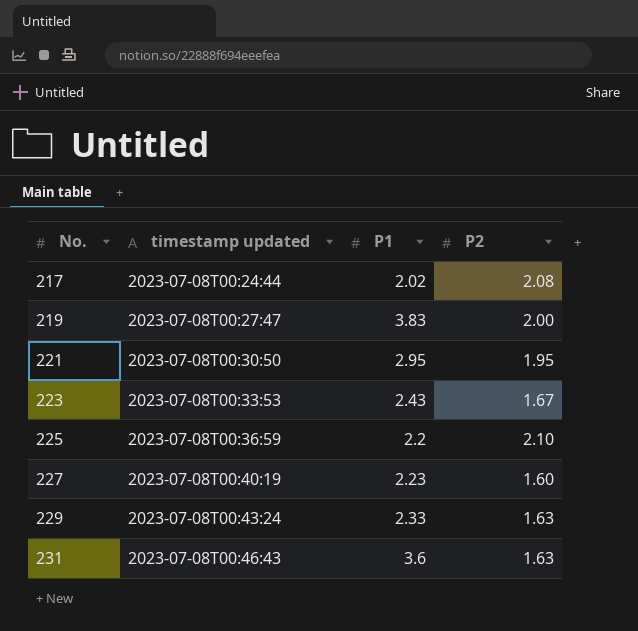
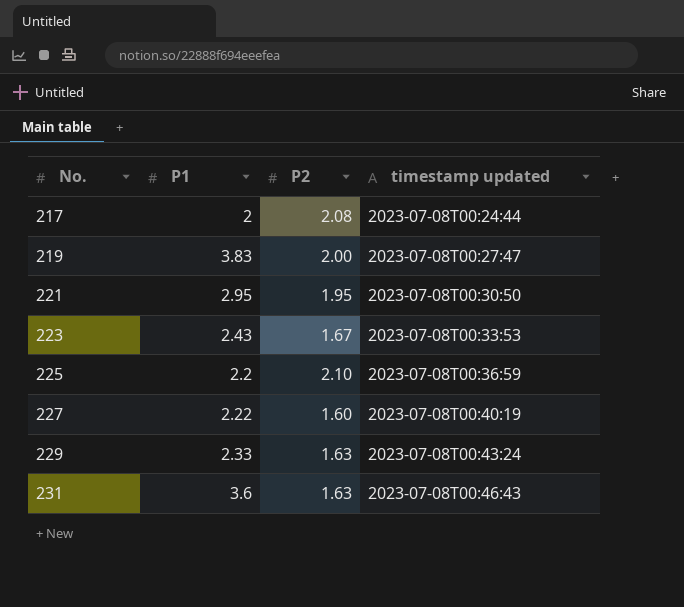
column timestamp updated | position: 2 -> 4
217 | P1: 2.02 -> 2
227 | P1: 2.23 -> 2.22

